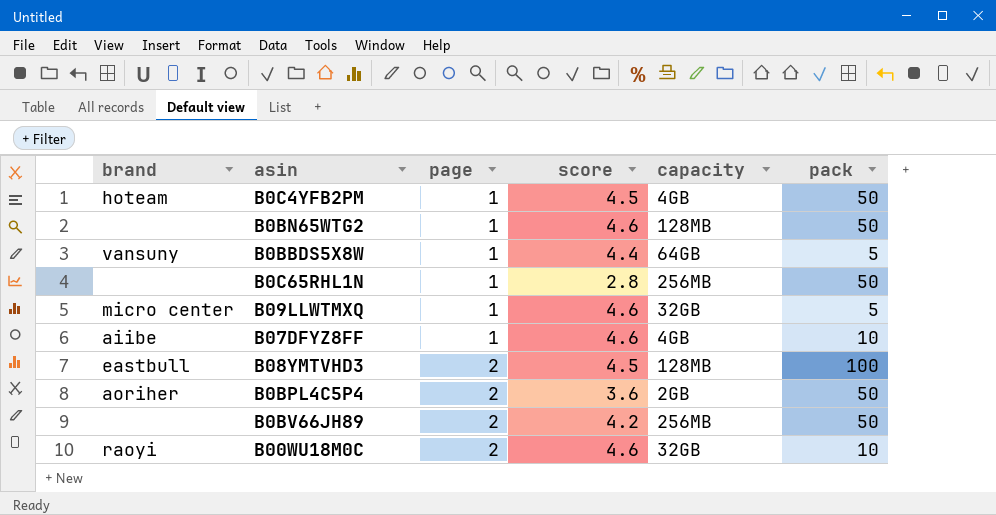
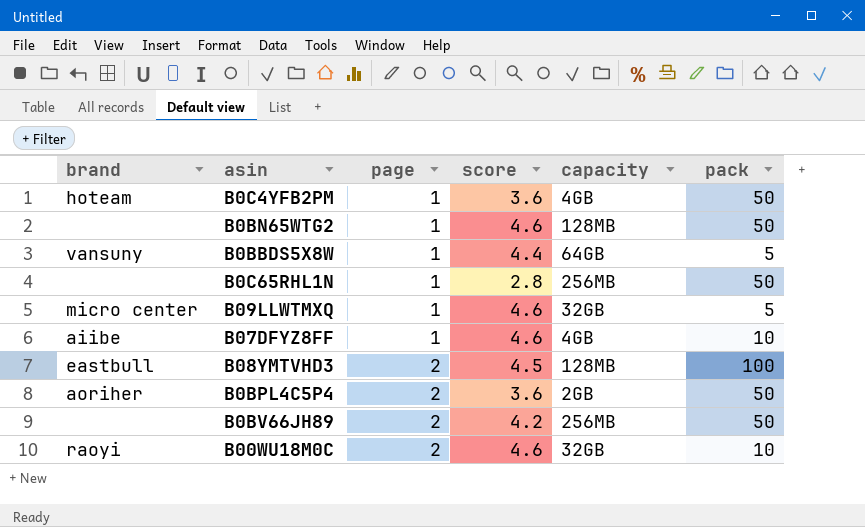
B0C4YFB2PM | score: 4.5 -> 3.6

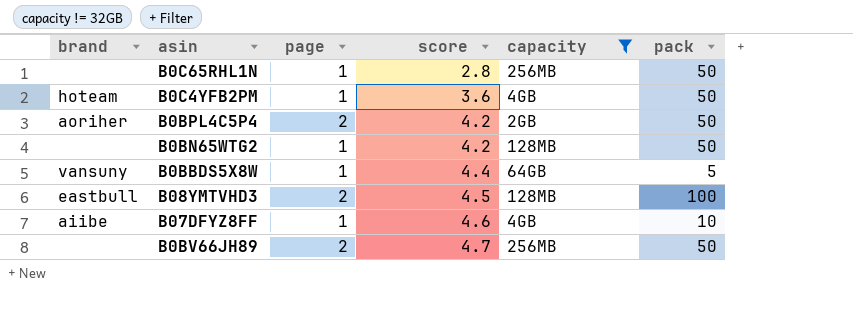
filter: none -> capacity != 32GB
row order: page ascending -> score ascending
B0BPL4C5P4 | score: 3.6 -> 4.2
B0BN65WTG2 | score: 4.6 -> 4.2
B0BV66JH89 | score: 4.2 -> 4.7

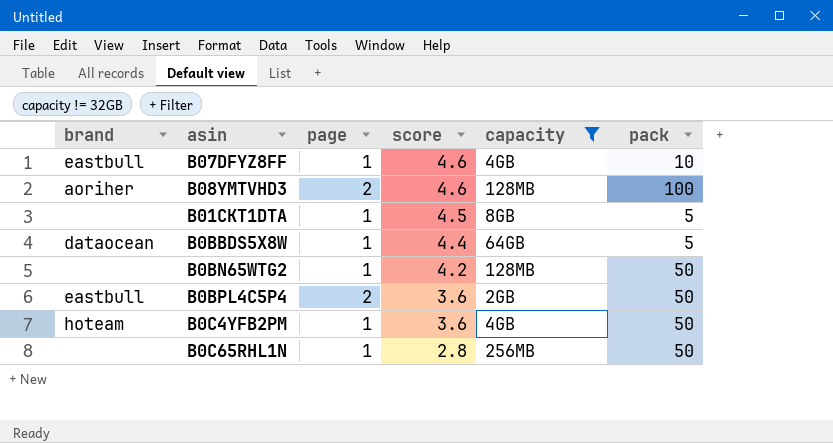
row order: score ascending -> score descending
row B0BV66JH89: none | 2 | 4.7 | 256MB | 50 -> none
B07DFYZ8FF | brand: aiibe -> eastbull
B08YMTVHD3 | brand: eastbull -> aoriher
B08YMTVHD3 | score: 4.5 -> 4.6
row B01CKT1DTA: none -> none | 1 | 4.5 | 8GB | 5
B0BBDS5X8W | brand: vansuny -> dataocean
B0BPL4C5P4 | brand: aoriher -> eastbull
B0BPL4C5P4 | score: 4.2 -> 3.6

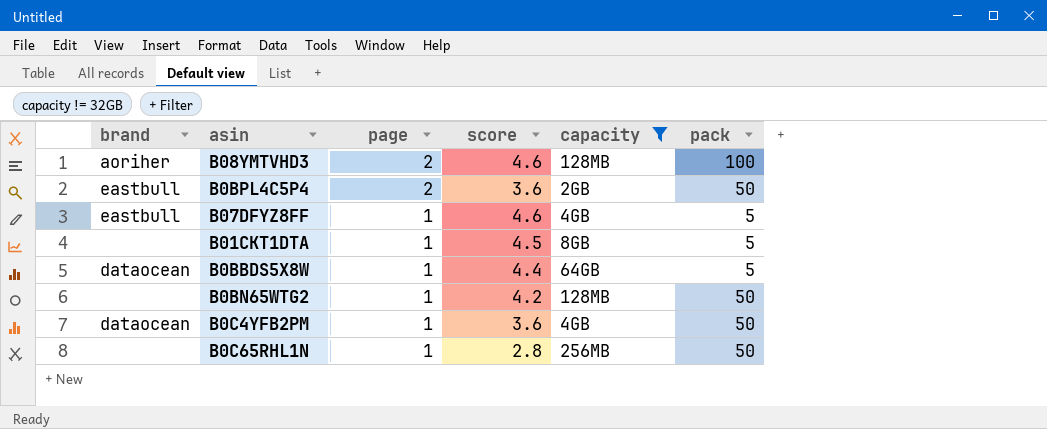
row order: score descending -> page descending
B07DFYZ8FF | pack: 10 -> 5
B0C4YFB2PM | brand: hoteam -> dataocean

